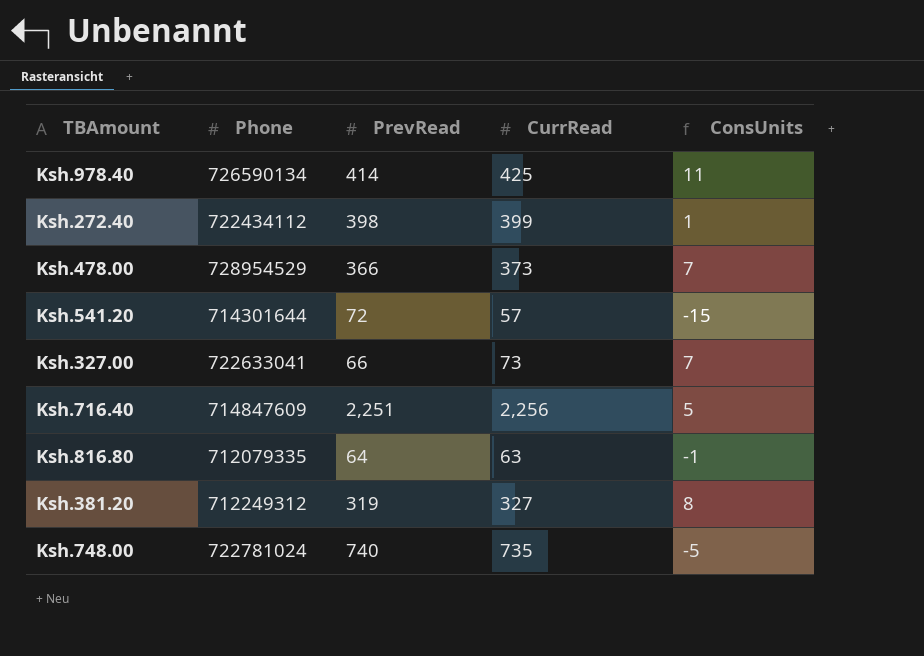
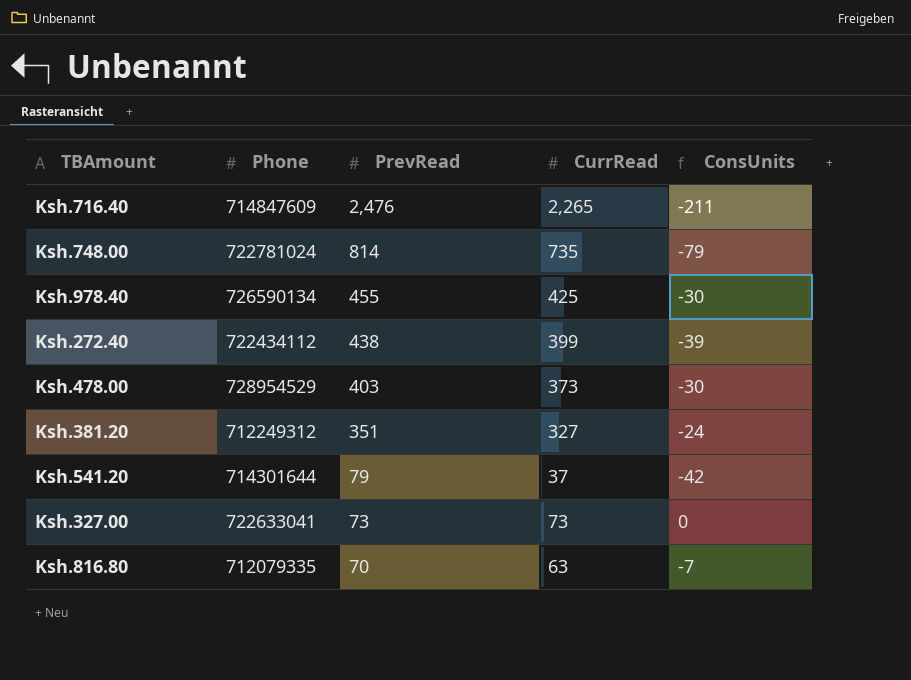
row order: none -> PrevRead descending
Ksh.716.40 | PrevRead: 2,251 -> 2,476
Ksh.716.40 | CurrRead: 2,256 -> 2,265
Ksh.716.40 | ConsUnits: 5 -> -211
Ksh.748.00 | PrevRead: 740 -> 814
Ksh.748.00 | ConsUnits: -5 -> -79
Ksh.978.40 | PrevRead: 414 -> 455
Ksh.978.40 | ConsUnits: 11 -> -30
Ksh.272.40 | PrevRead: 398 -> 438
Ksh.272.40 | ConsUnits: 1 -> -39
Ksh.478.00 | PrevRead: 366 -> 403
Ksh.478.00 | ConsUnits: 7 -> -30
Ksh.381.20 | PrevRead: 319 -> 351
Ksh.381.20 | ConsUnits: 8 -> -24
Ksh.541.20 | PrevRead: 72 -> 79
Ksh.541.20 | CurrRead: 57 -> 37
Ksh.541.20 | ConsUnits: -15 -> -42
Ksh.327.00 | PrevRead: 66 -> 73
Ksh.327.00 | ConsUnits: 7 -> 0
Ksh.816.80 | PrevRead: 64 -> 70
Ksh.816.80 | ConsUnits: -1 -> -7

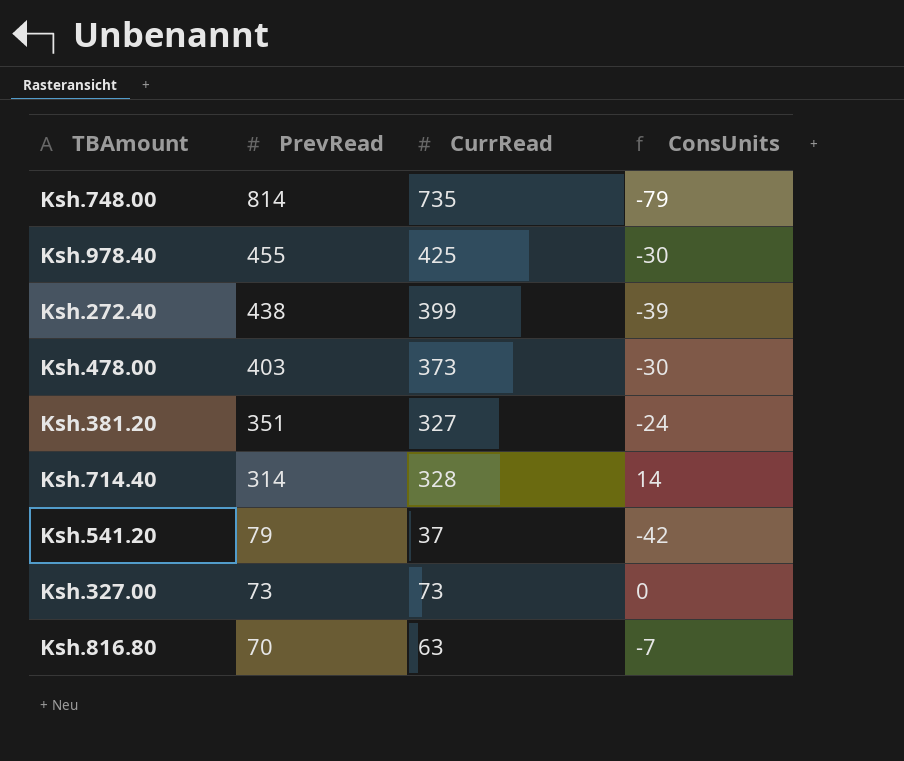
column Phone | position: 2 -> none
row Ksh.716.40: 714847609 | 2,476 | 2,265 | -211 -> none
row Ksh.714.40: none -> 314 | 328 | 14

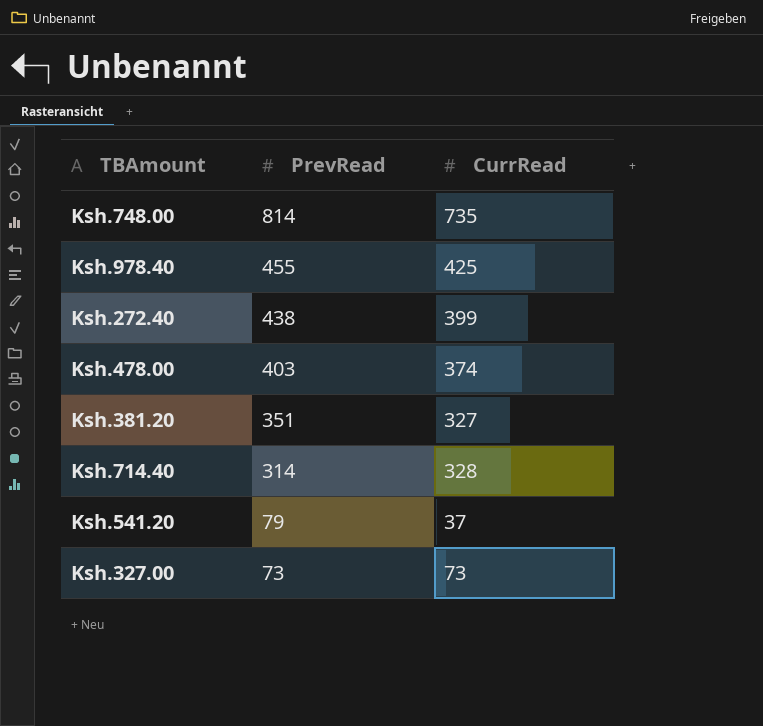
column ConsUnits | formula: [CurrRead] - [PrevRead] -> none
row Ksh.816.80: 70 | 63 | -7 -> none
Ksh.478.00 | CurrRead: 373 -> 374

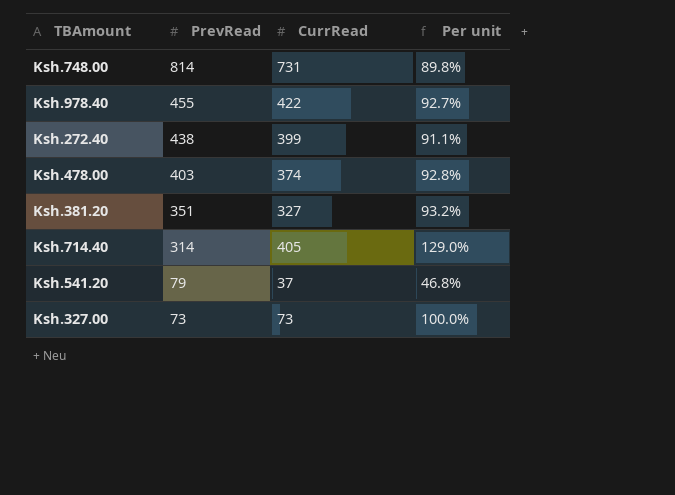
column Per unit | formula: none -> [CurrRead] / [PrevRead]
Ksh.748.00 | CurrRead: 735 -> 731
Ksh.978.40 | CurrRead: 425 -> 422
Ksh.714.40 | CurrRead: 328 -> 405

